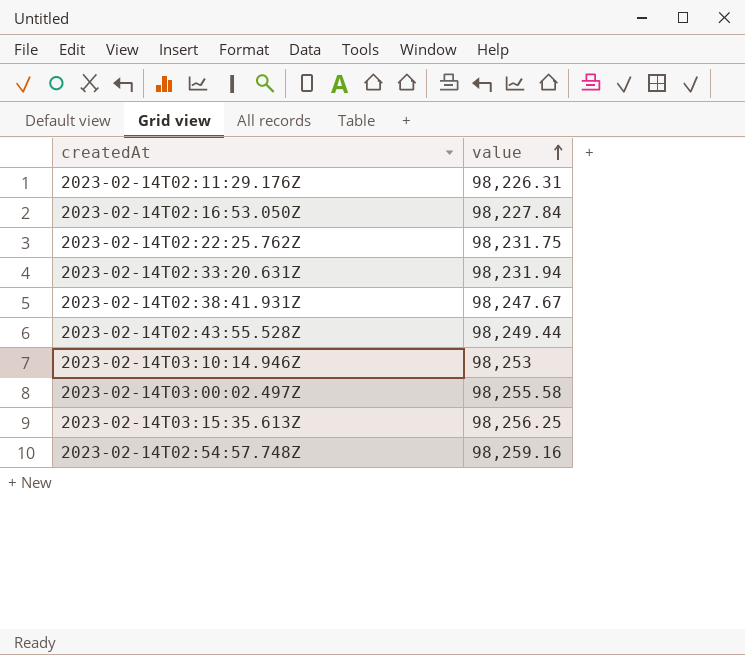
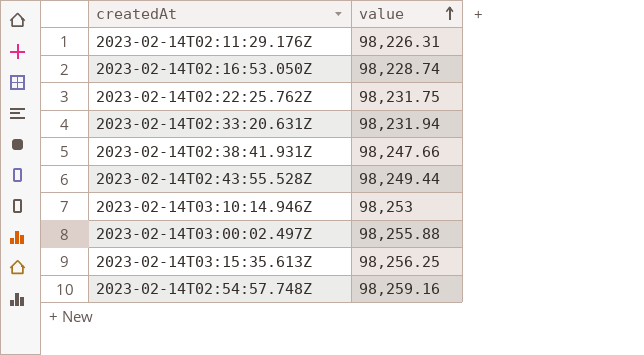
2023-02-14T02:16:53.050Z | value: 98,227.84 -> 98,228.74
2023-02-14T02:38:41.931Z | value: 98,247.67 -> 98,247.66
2023-02-14T03:00:02.497Z | value: 98,255.58 -> 98,255.88

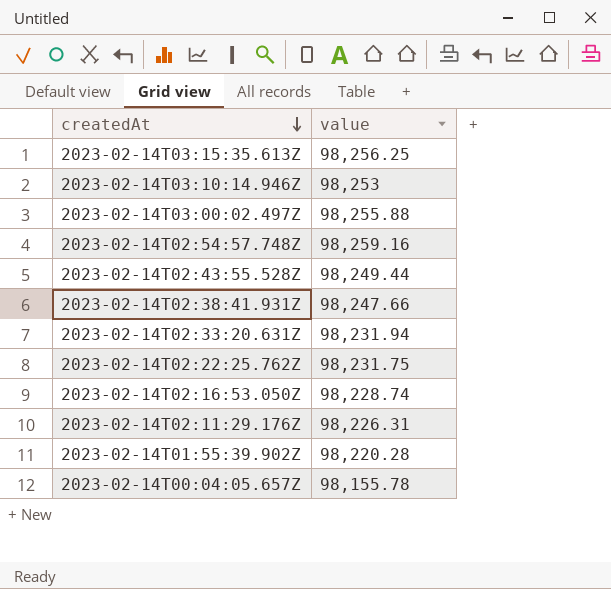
row order: value ascending -> createdAt descending
row 2023-02-14T01:55:39.902Z: none -> 98,220.28
row 2023-02-14T00:04:05.657Z: none -> 98,155.78

